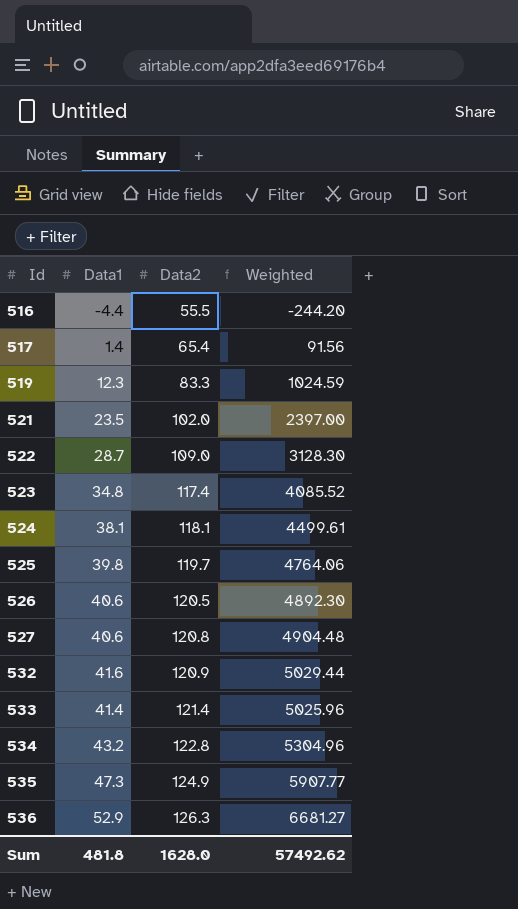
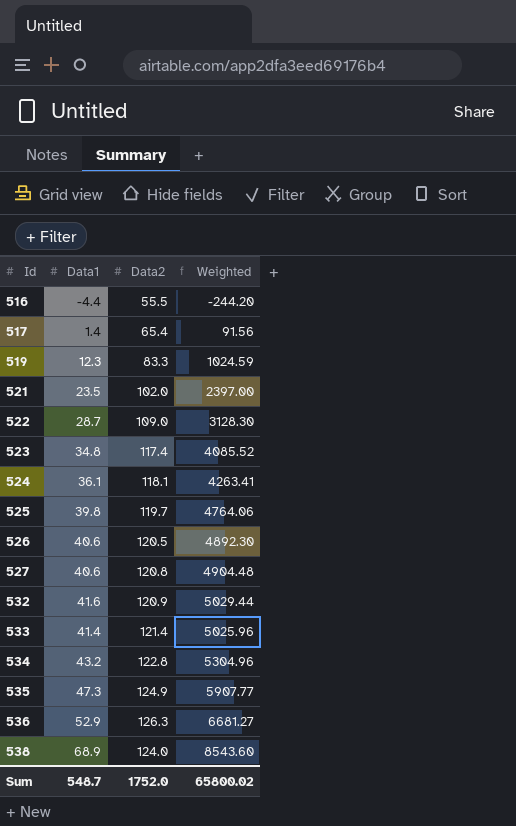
524 | Data1: 38.1 -> 36.1
524 | Weighted: 4499.61 -> 4263.41
row 538: none -> 68.9 | 124.0 | 8543.60
Sum | Data1: 481.8 -> 548.7
Sum | Data2: 1628.0 -> 1752.0
Sum | Weighted: 57492.62 -> 65800.02

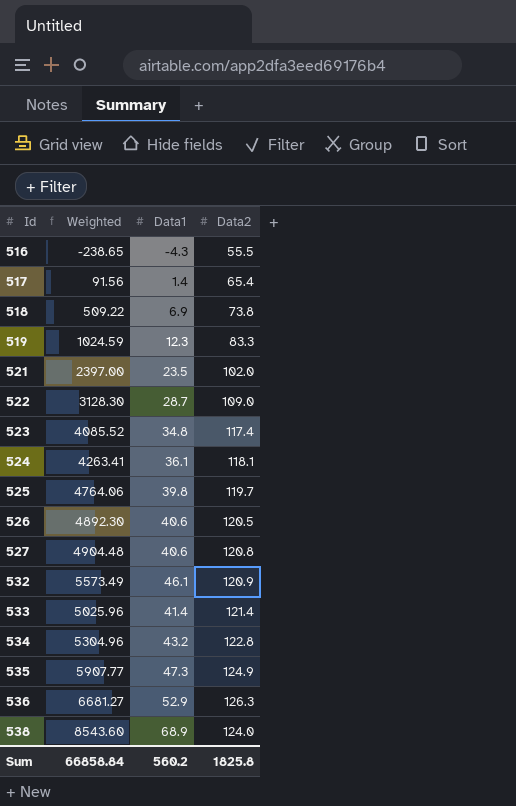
column Weighted | position: 4 -> 2
516 | Weighted: -244.20 -> -238.65
516 | Data1: -4.4 -> -4.3
row 518: none -> 509.22 | 6.9 | 73.8
532 | Weighted: 5029.44 -> 5573.49
532 | Data1: 41.6 -> 46.1
Sum | Weighted: 65800.02 -> 66858.84
Sum | Data1: 548.7 -> 560.2
Sum | Data2: 1752.0 -> 1825.8

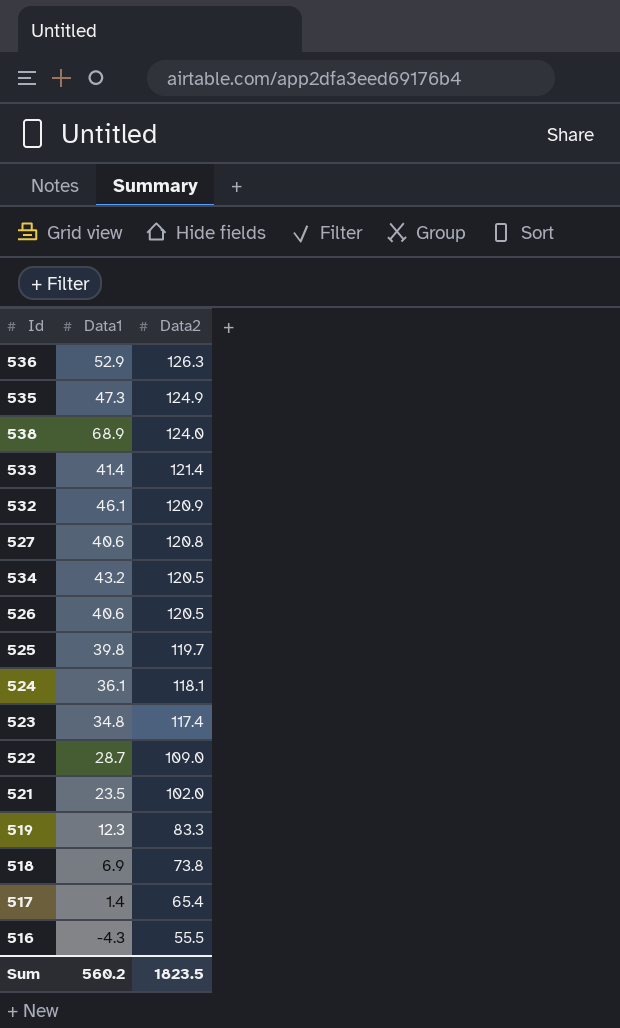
row order: Id ascending -> Data2 descending
column Weighted | formula: [Data1] * [Data2] -> none
534 | Data2: 122.8 -> 120.5
Sum | Data2: 1825.8 -> 1823.5

